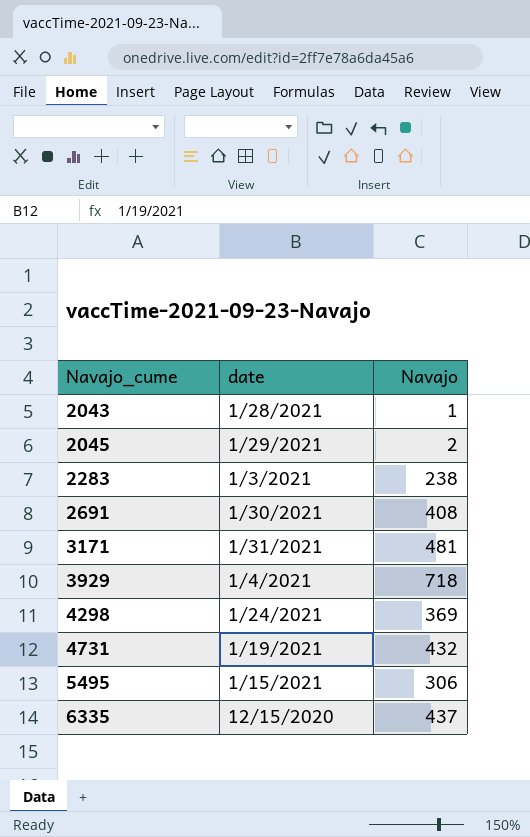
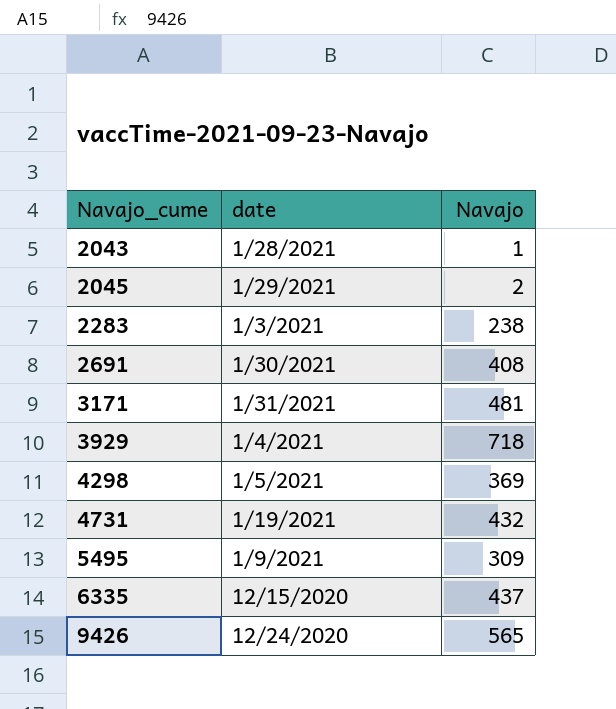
4298 | date: 1/24/2021 -> 1/5/2021
5495 | date: 1/15/2021 -> 1/9/2021
5495 | Navajo: 306 -> 309
row 9426: none -> 12/24/2020 | 565

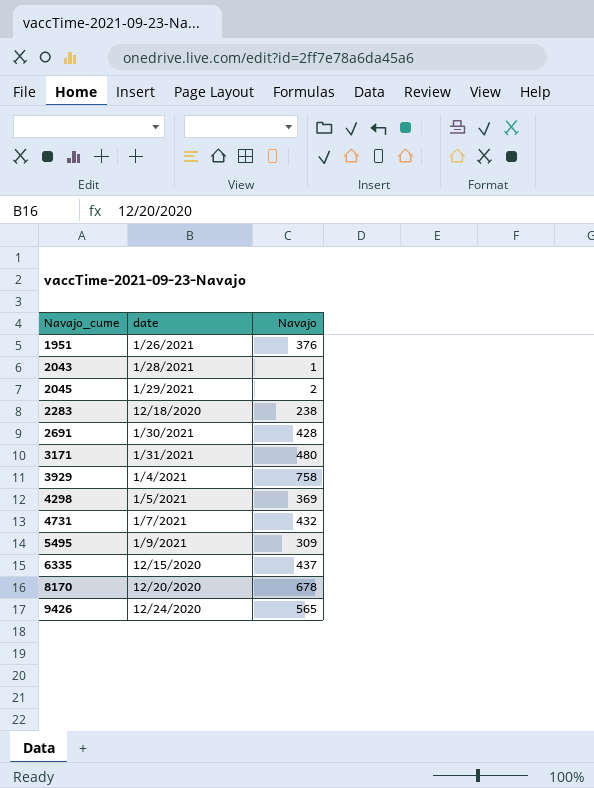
row 1951: none -> 1/26/2021 | 376
2283 | date: 1/3/2021 -> 12/18/2020
2691 | Navajo: 408 -> 428
3171 | Navajo: 481 -> 480
3929 | Navajo: 718 -> 758
4731 | date: 1/19/2021 -> 1/7/2021
row 8170: none -> 12/20/2020 | 678

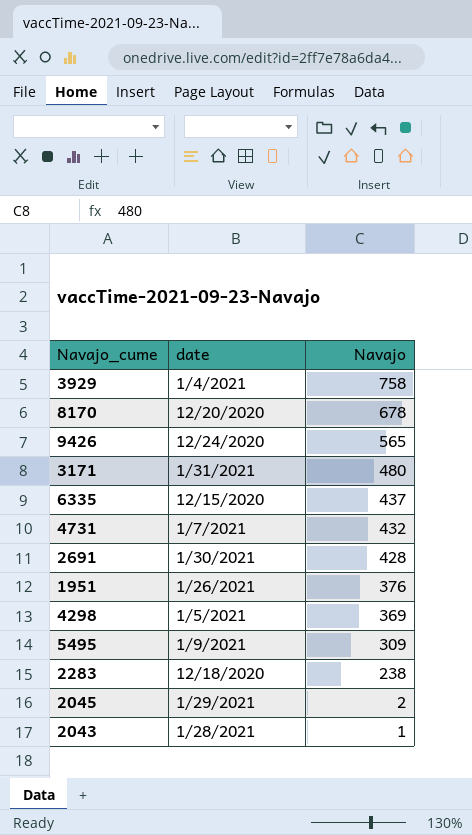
row order: Navajo_cume ascending -> Navajo descending

